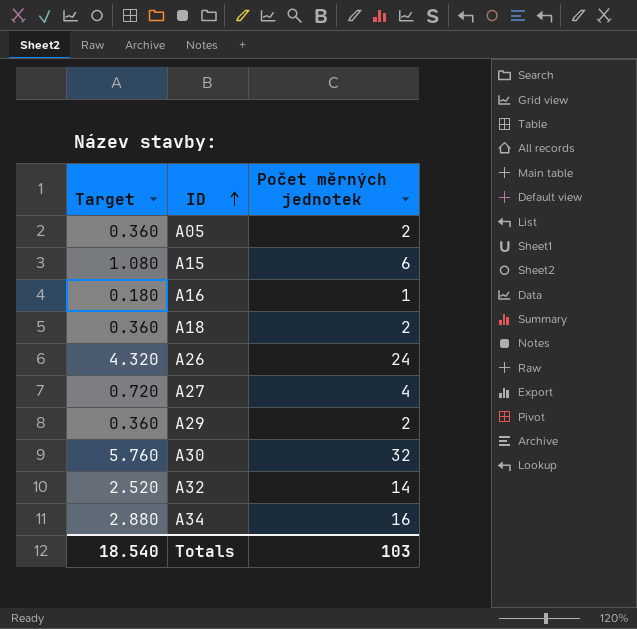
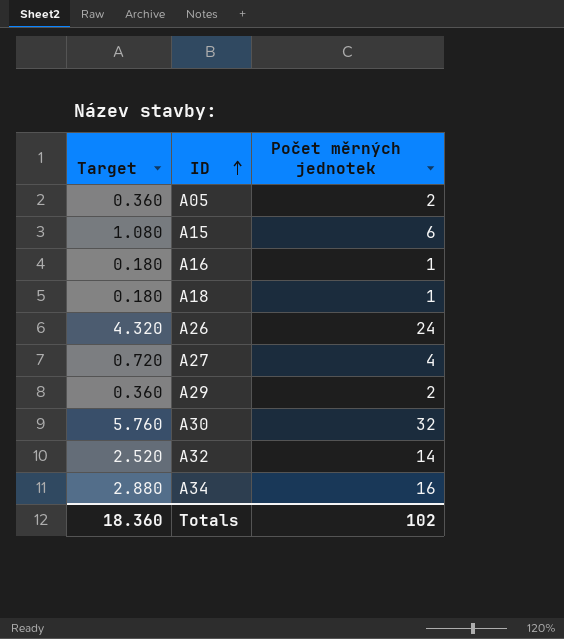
A18 | Target: 0.360 -> 0.180
A18 | Počet měrných jednotek: 2 -> 1
Totals | Target: 18.540 -> 18.360
Totals | Počet měrných jednotek: 103 -> 102

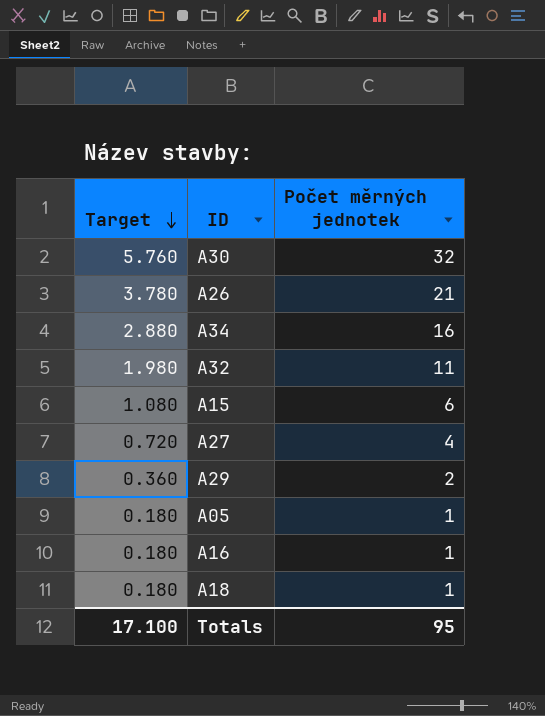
row order: ID ascending -> Target descending
A26 | Target: 4.320 -> 3.780
A26 | Počet měrných jednotek: 24 -> 21
A32 | Target: 2.520 -> 1.980
A32 | Počet měrných jednotek: 14 -> 11
A05 | Target: 0.360 -> 0.180
A05 | Počet měrných jednotek: 2 -> 1
Totals | Target: 18.360 -> 17.100
Totals | Počet měrných jednotek: 102 -> 95

